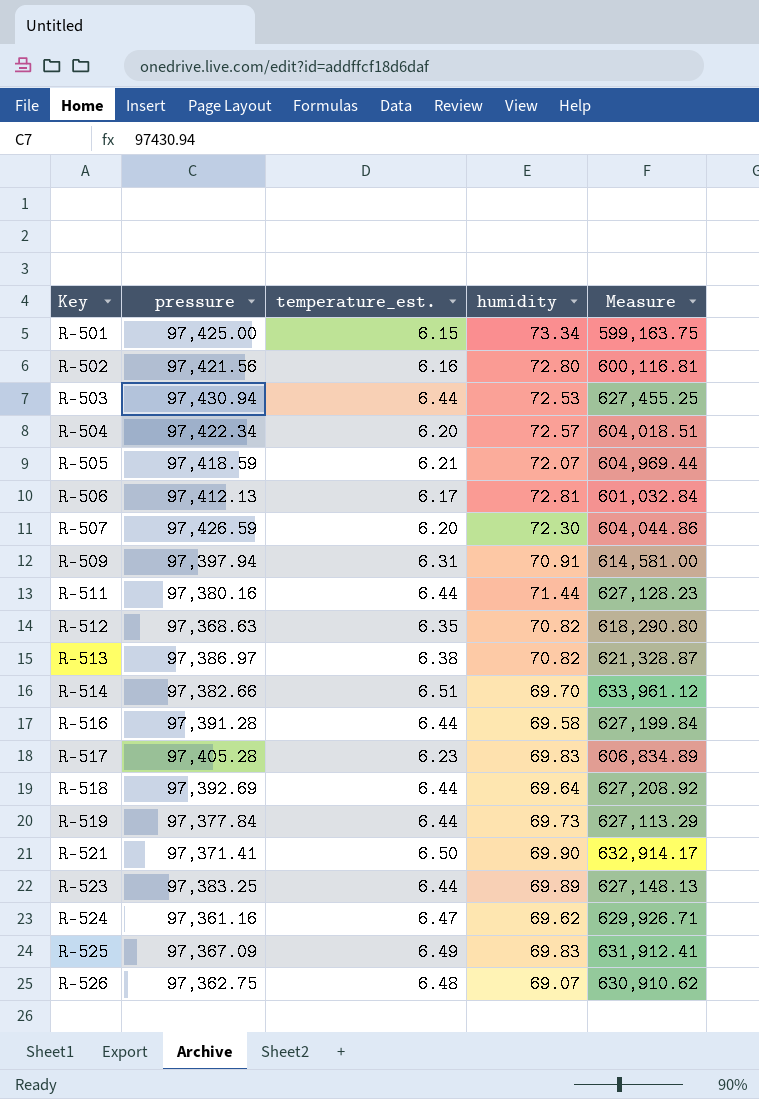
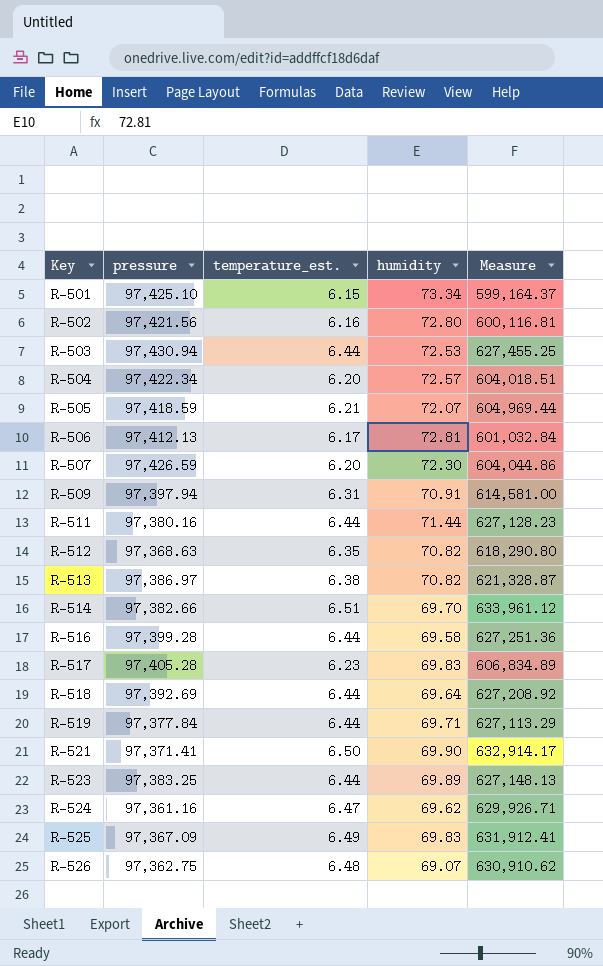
R-501 | pressure: 97,425.00 -> 97,425.10
R-501 | Measure: 599,163.75 -> 599,164.37
R-516 | pressure: 97,391.28 -> 97,399.28
R-516 | Measure: 627,199.84 -> 627,251.36
R-519 | humidity: 69.73 -> 69.71

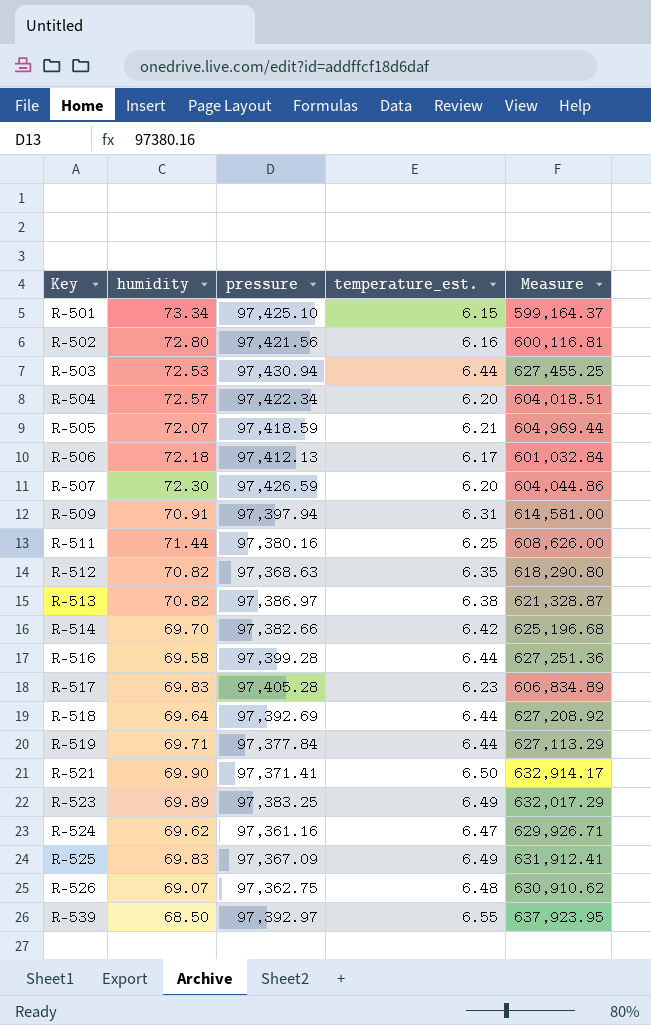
column humidity | position: 4 -> 2
R-506 | humidity: 72.81 -> 72.18
R-511 | temperature_est.: 6.44 -> 6.25
R-511 | Measure: 627,128.23 -> 608,626.00
R-514 | temperature_est.: 6.51 -> 6.42
R-514 | Measure: 633,961.12 -> 625,196.68
R-523 | temperature_est.: 6.44 -> 6.49
R-523 | Measure: 627,148.13 -> 632,017.29
row R-539: none -> 68.50 | 97,392.97 | 6.55 | 637,923.95

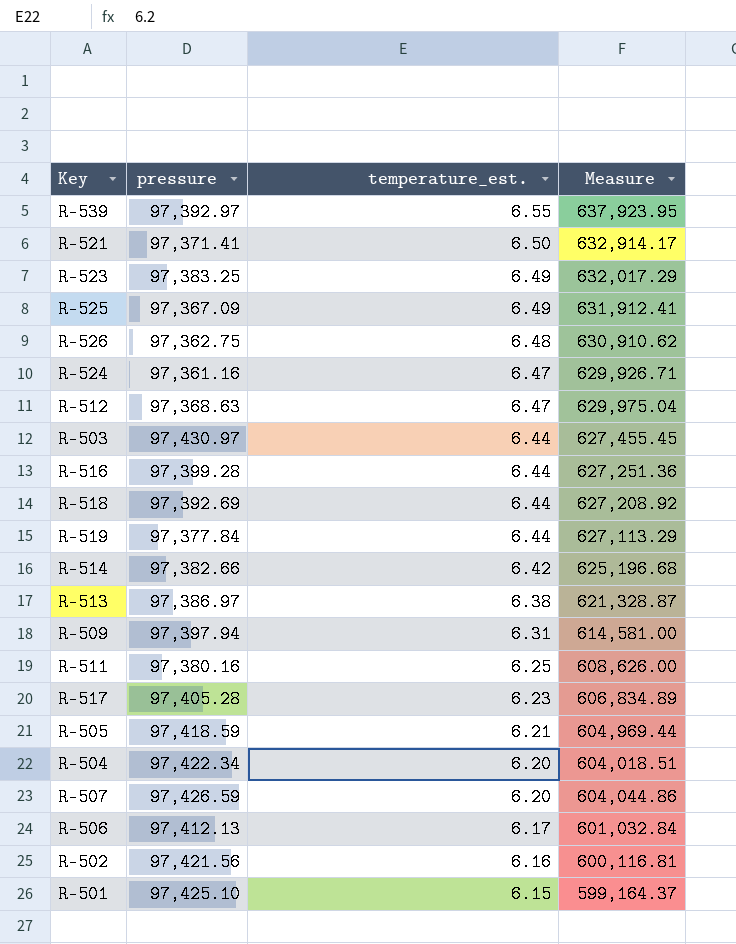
row order: Key ascending -> temperature_est. descending
column humidity | position: 2 -> none
R-512 | temperature_est.: 6.35 -> 6.47
R-512 | Measure: 618,290.80 -> 629,975.04
R-503 | pressure: 97,430.94 -> 97,430.97
R-503 | Measure: 627,455.25 -> 627,455.45

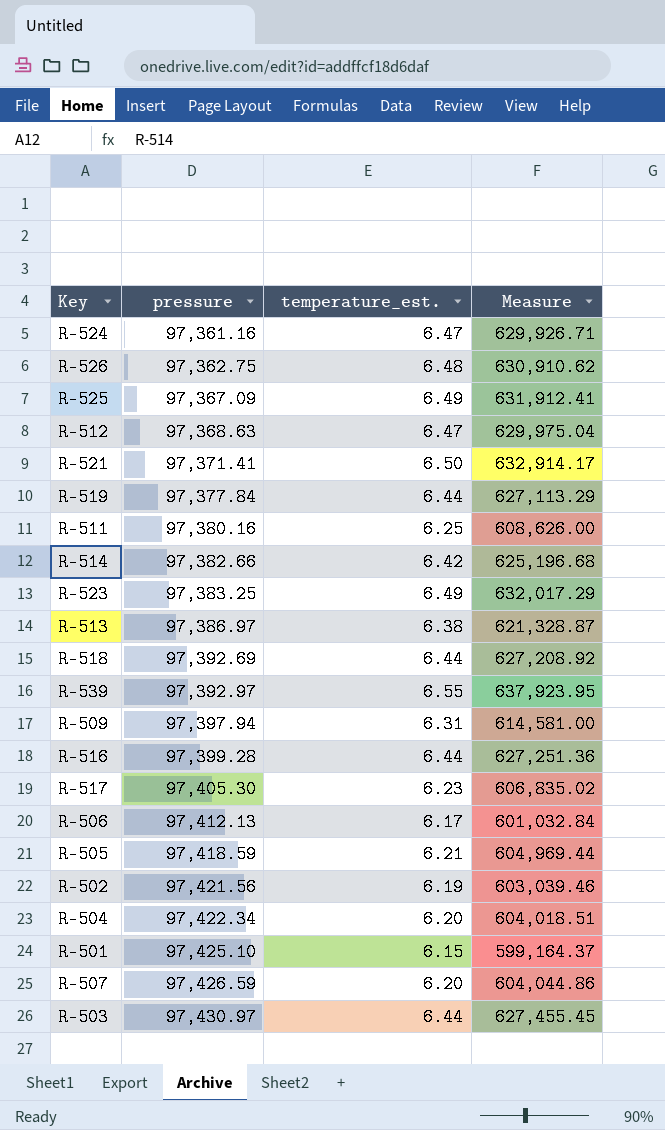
row order: temperature_est. descending -> pressure ascending
R-517 | pressure: 97,405.28 -> 97,405.30
R-517 | Measure: 606,834.89 -> 606,835.02
R-502 | temperature_est.: 6.16 -> 6.19
R-502 | Measure: 600,116.81 -> 603,039.46

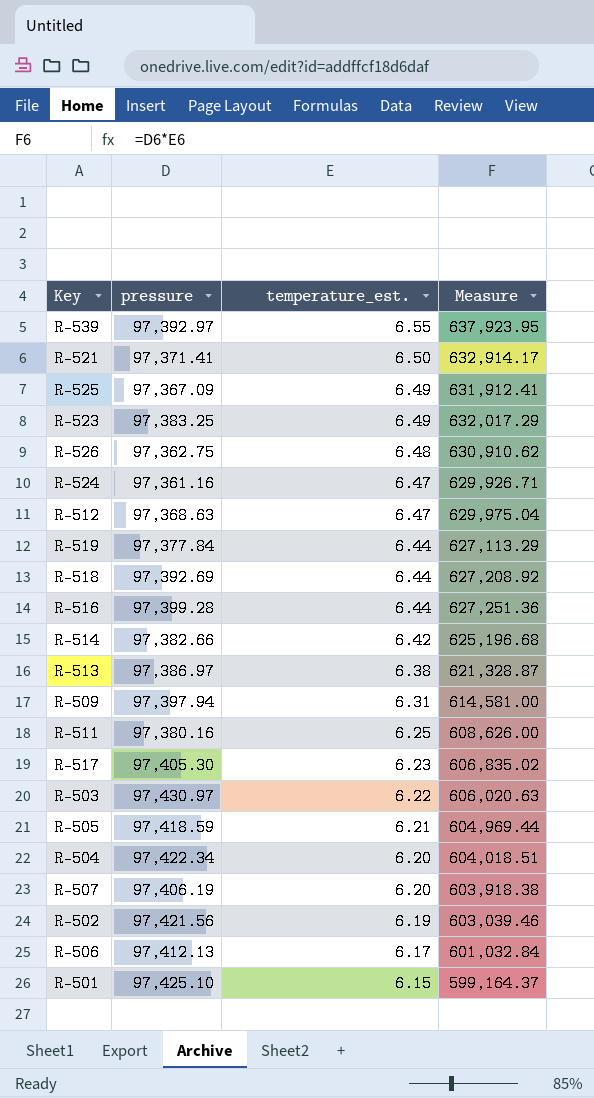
row order: pressure ascending -> temperature_est. descending
R-503 | temperature_est.: 6.44 -> 6.22
R-503 | Measure: 627,455.45 -> 606,020.63
R-507 | pressure: 97,426.59 -> 97,406.19
R-507 | Measure: 604,044.86 -> 603,918.38

